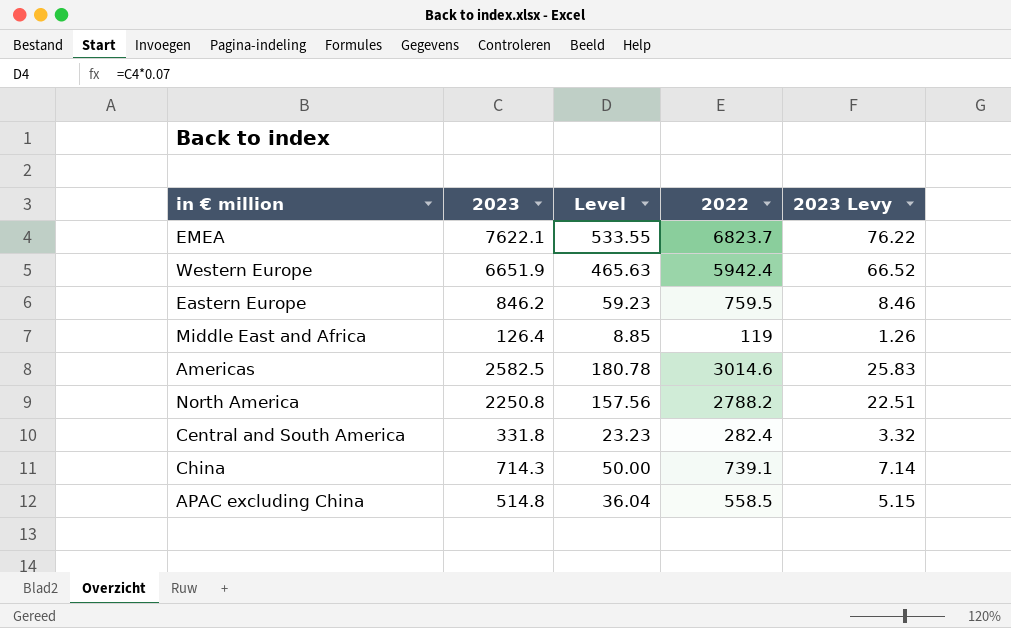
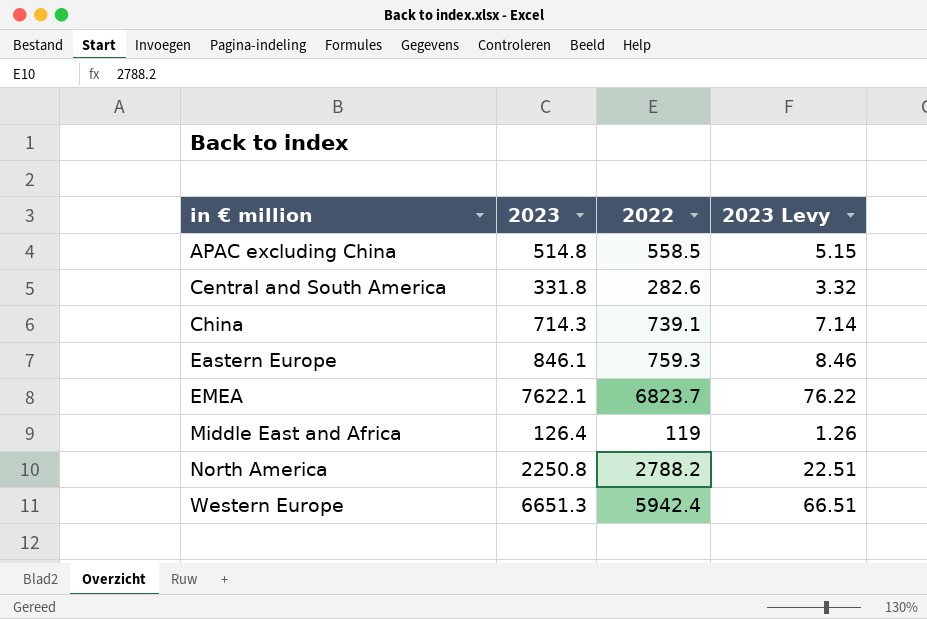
row order: none -> in € million ascending
column Level | formula: [2023] * 0.07 -> none
row Americas: 2582.5 | 180.78 | 3014.6 | 25.83 -> none
Central and South America | 2022: 282.4 -> 282.6
Eastern Europe | 2023: 846.2 -> 846.1
Eastern Europe | 2022: 759.5 -> 759.3
Western Europe | 2023: 6651.9 -> 6651.3
Western Europe | 2023 Levy: 66.52 -> 66.51

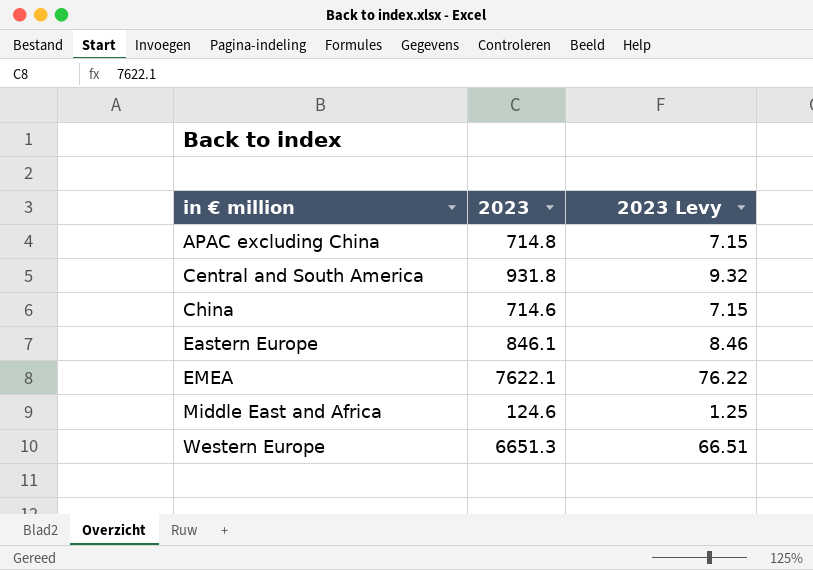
column 2022 | position: 3 -> none
row North America: 2250.8 | 2788.2 | 22.51 -> none
APAC excluding China | 2023: 514.8 -> 714.8
APAC excluding China | 2023 Levy: 5.15 -> 7.15
Central and South America | 2023: 331.8 -> 931.8
Central and South America | 2023 Levy: 3.32 -> 9.32
China | 2023: 714.3 -> 714.6
China | 2023 Levy: 7.14 -> 7.15
Middle East and Africa | 2023: 126.4 -> 124.6
Middle East and Africa | 2023 Levy: 1.26 -> 1.25

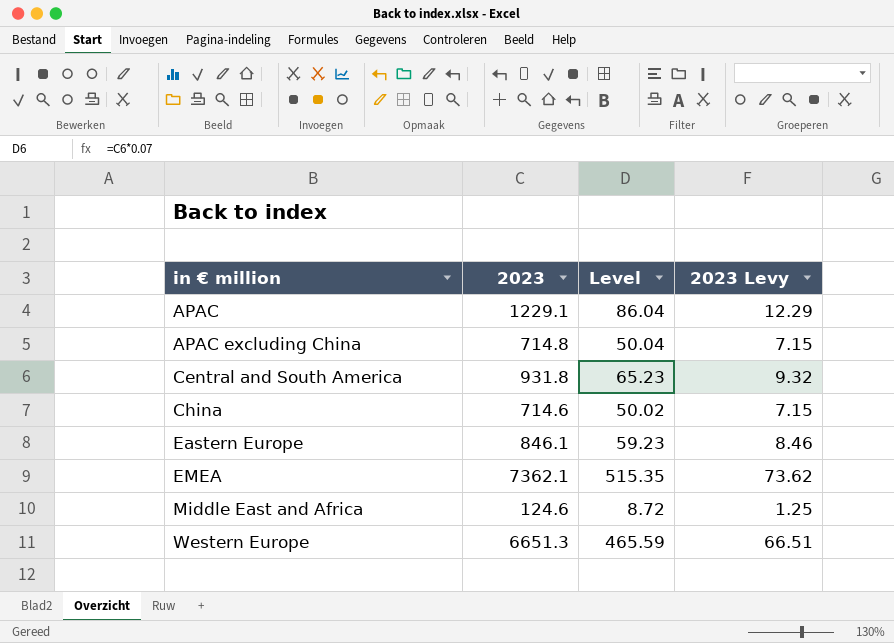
column Level | formula: none -> [2023] * 0.07
row APAC: none -> 1229.1 | 86.04 | 12.29
EMEA | 2023: 7622.1 -> 7362.1
EMEA | 2023 Levy: 76.22 -> 73.62

